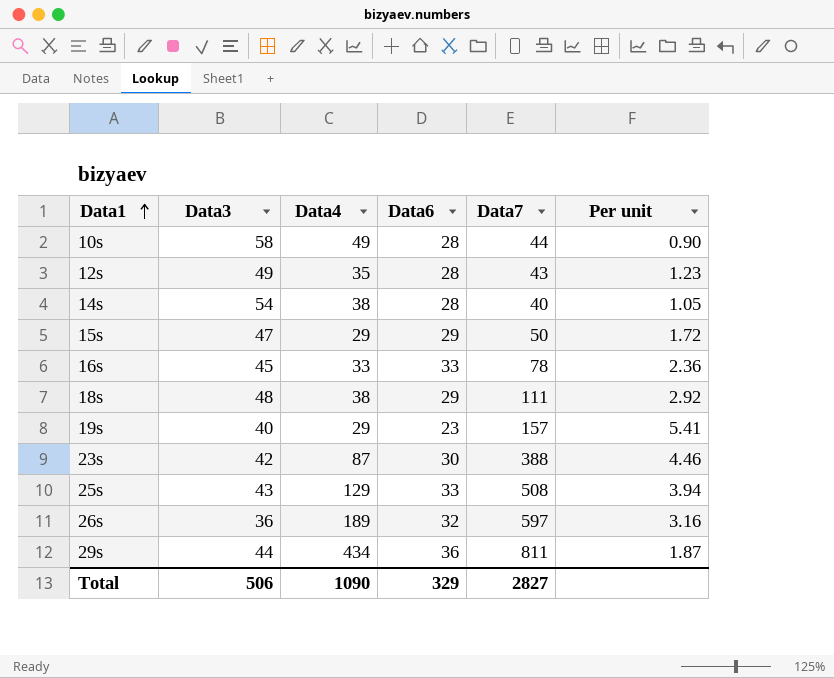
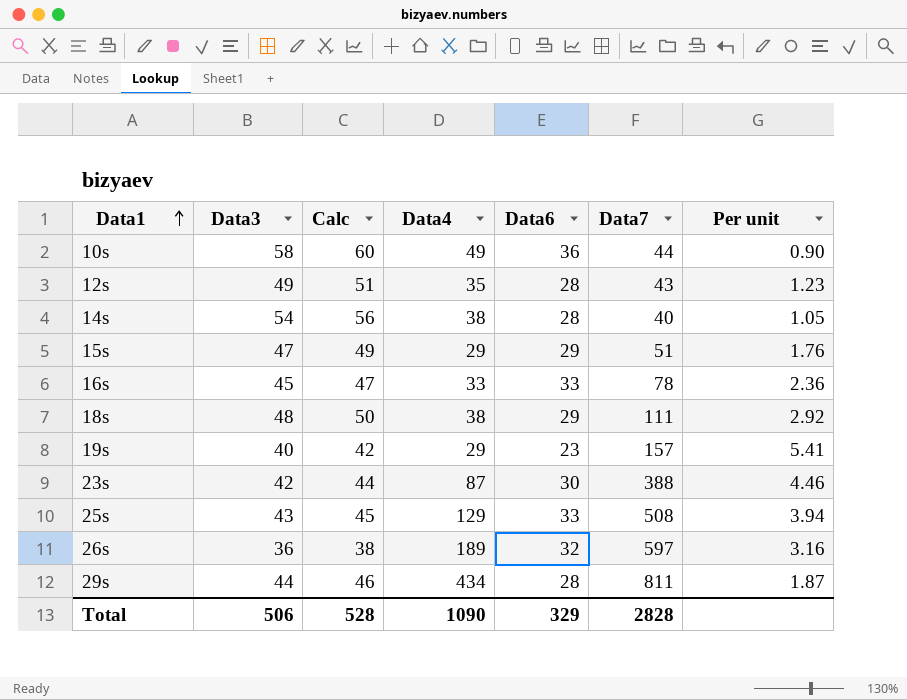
column Calc | formula: none -> [Data3] + 2
10s | Data6: 28 -> 36
15s | Data7: 50 -> 51
15s | Per unit: 1.72 -> 1.76
29s | Data6: 36 -> 28
Total | Data7: 2827 -> 2828

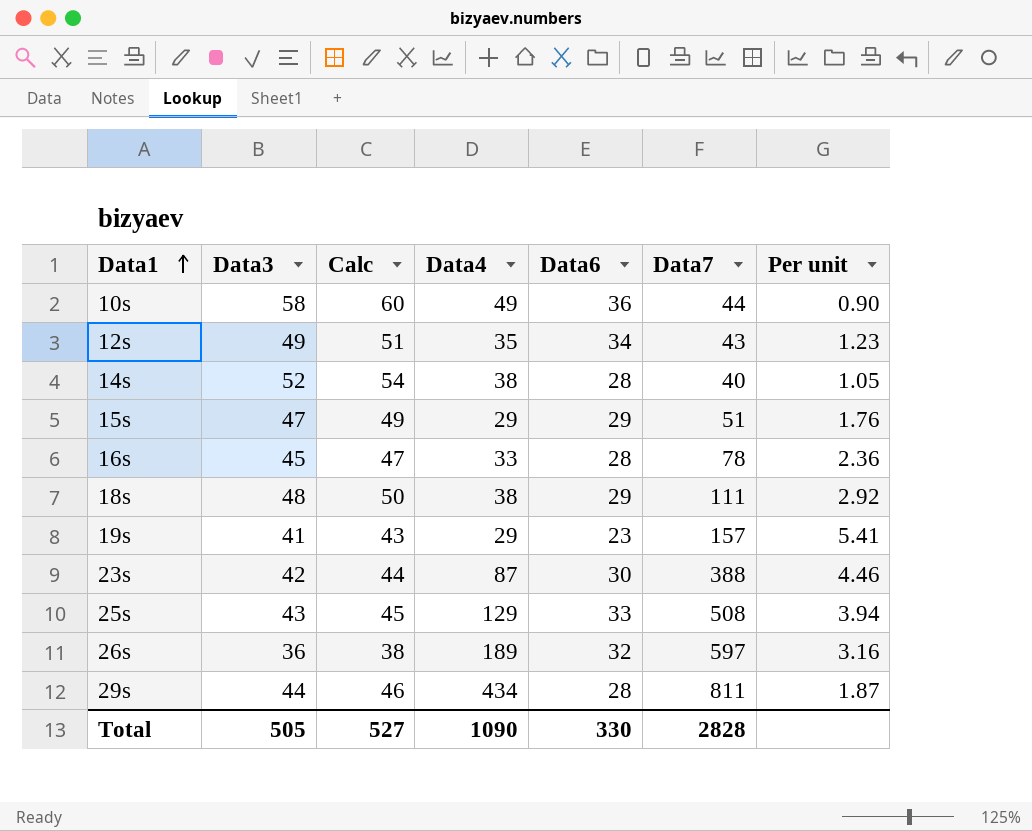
12s | Data6: 28 -> 34
14s | Data3: 54 -> 52
14s | Calc: 56 -> 54
16s | Data6: 33 -> 28
19s | Data3: 40 -> 41
19s | Calc: 42 -> 43
Total | Data3: 506 -> 505
Total | Calc: 528 -> 527
Total | Data6: 329 -> 330

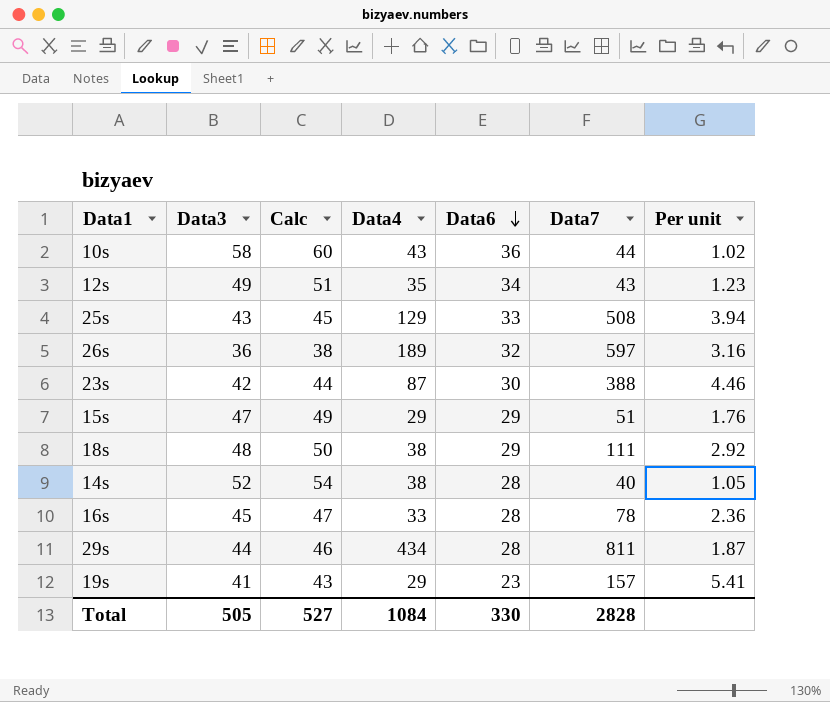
row order: Data1 ascending -> Data6 descending
10s | Data4: 49 -> 43
10s | Per unit: 0.90 -> 1.02
Total | Data4: 1090 -> 1084

